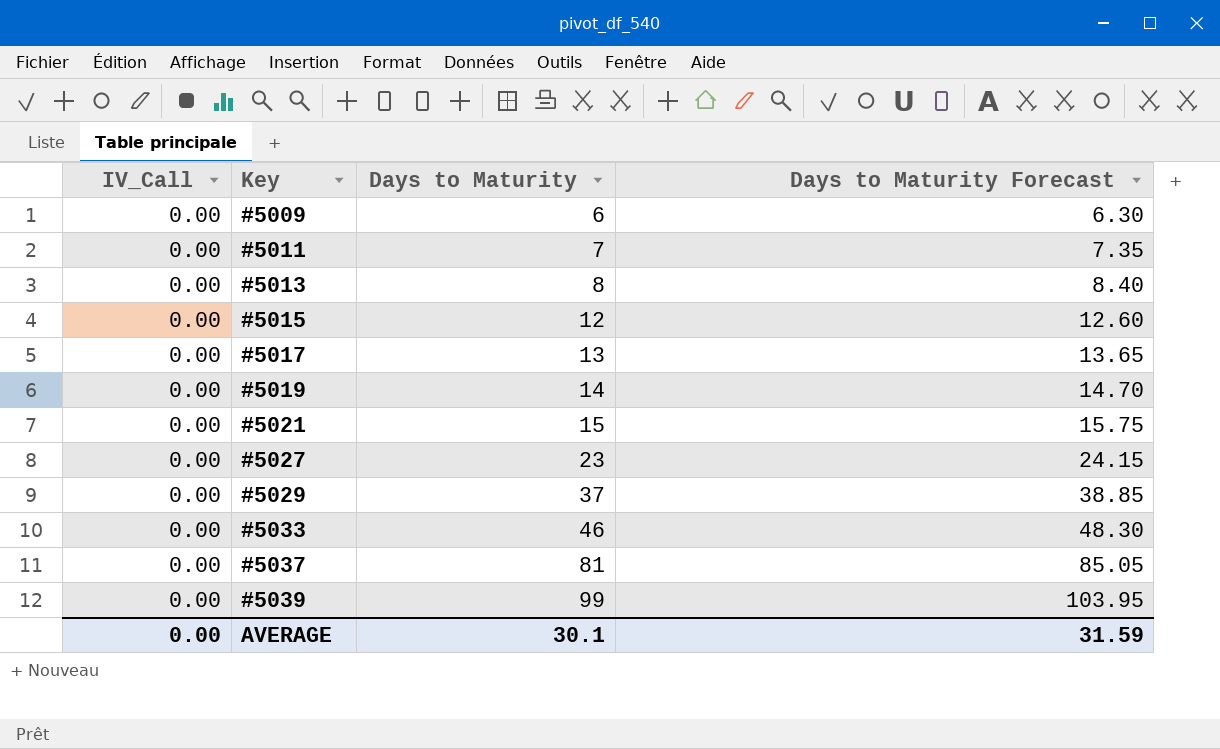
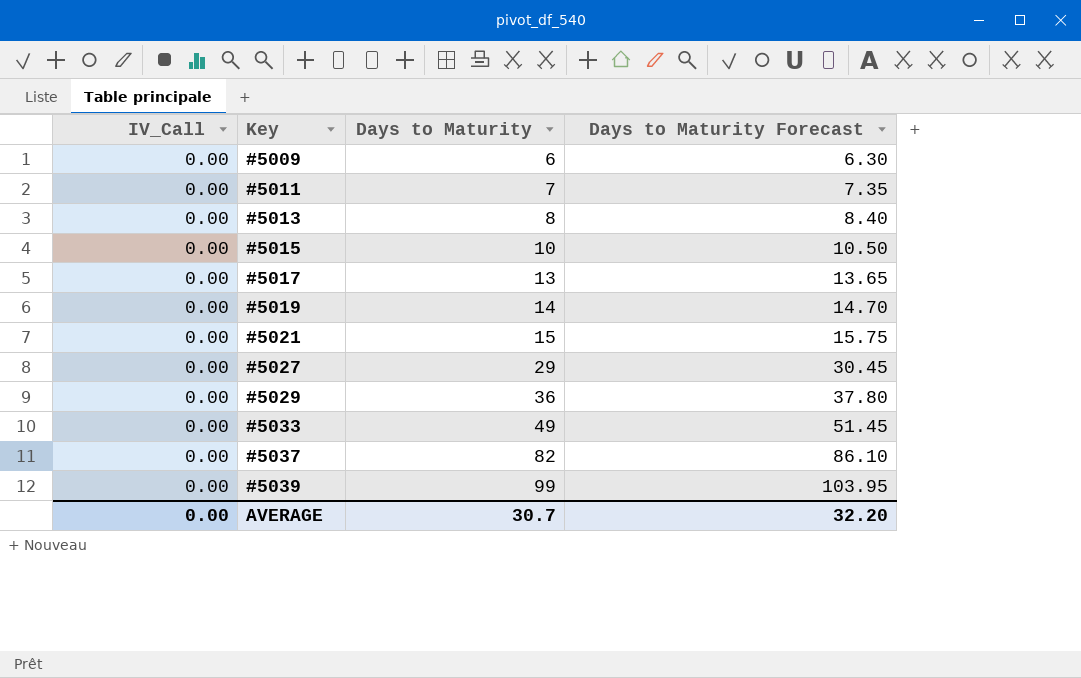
#5015 | Days to Maturity: 12 -> 10
#5015 | Days to Maturity Forecast: 12.60 -> 10.50
#5027 | Days to Maturity: 23 -> 29
#5027 | Days to Maturity Forecast: 24.15 -> 30.45
#5029 | Days to Maturity: 37 -> 36
#5029 | Days to Maturity Forecast: 38.85 -> 37.80
#5033 | Days to Maturity: 46 -> 49
#5033 | Days to Maturity Forecast: 48.30 -> 51.45
#5037 | Days to Maturity: 81 -> 82
#5037 | Days to Maturity Forecast: 85.05 -> 86.10
AVERAGE | Days to Maturity: 30.1 -> 30.7
AVERAGE | Days to Maturity Forecast: 31.59 -> 32.20

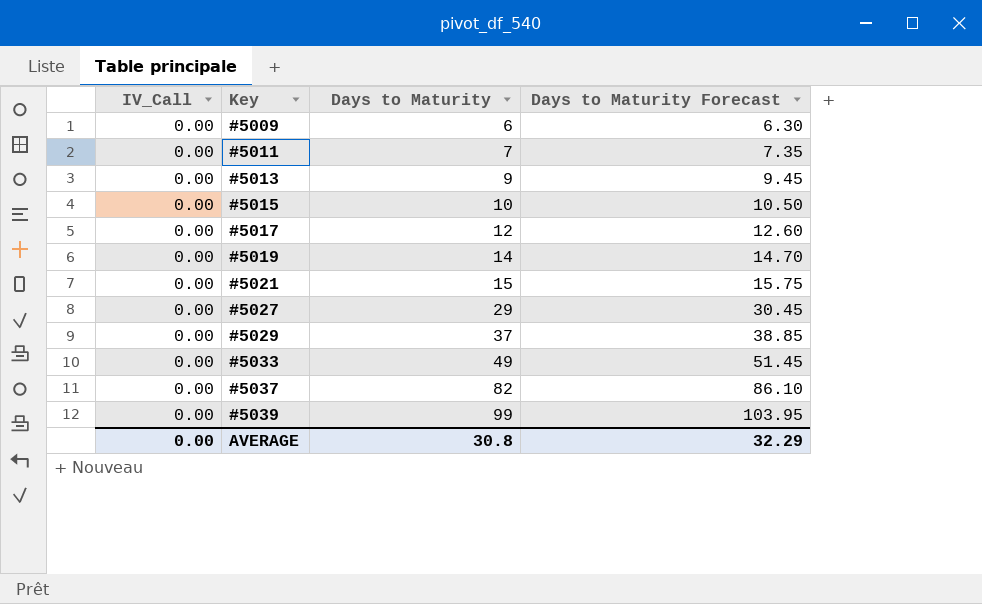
#5013 | Days to Maturity: 8 -> 9
#5013 | Days to Maturity Forecast: 8.40 -> 9.45
#5017 | Days to Maturity: 13 -> 12
#5017 | Days to Maturity Forecast: 13.65 -> 12.60
#5029 | Days to Maturity: 36 -> 37
#5029 | Days to Maturity Forecast: 37.80 -> 38.85
AVERAGE | Days to Maturity: 30.7 -> 30.8
AVERAGE | Days to Maturity Forecast: 32.20 -> 32.29

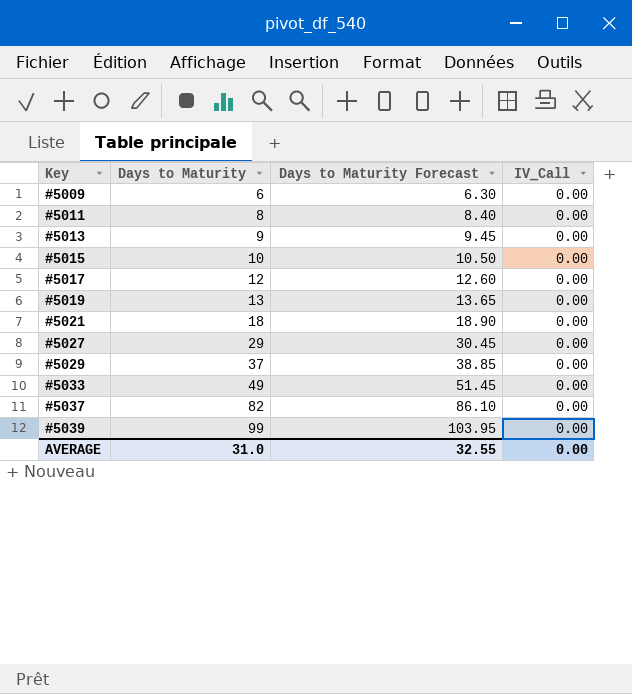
column IV_Call | position: 1 -> 4
#5011 | Days to Maturity: 7 -> 8
#5011 | Days to Maturity Forecast: 7.35 -> 8.40
#5019 | Days to Maturity: 14 -> 13
#5019 | Days to Maturity Forecast: 14.70 -> 13.65
#5021 | Days to Maturity: 15 -> 18
#5021 | Days to Maturity Forecast: 15.75 -> 18.90
AVERAGE | Days to Maturity: 30.8 -> 31.0
AVERAGE | Days to Maturity Forecast: 32.29 -> 32.55

